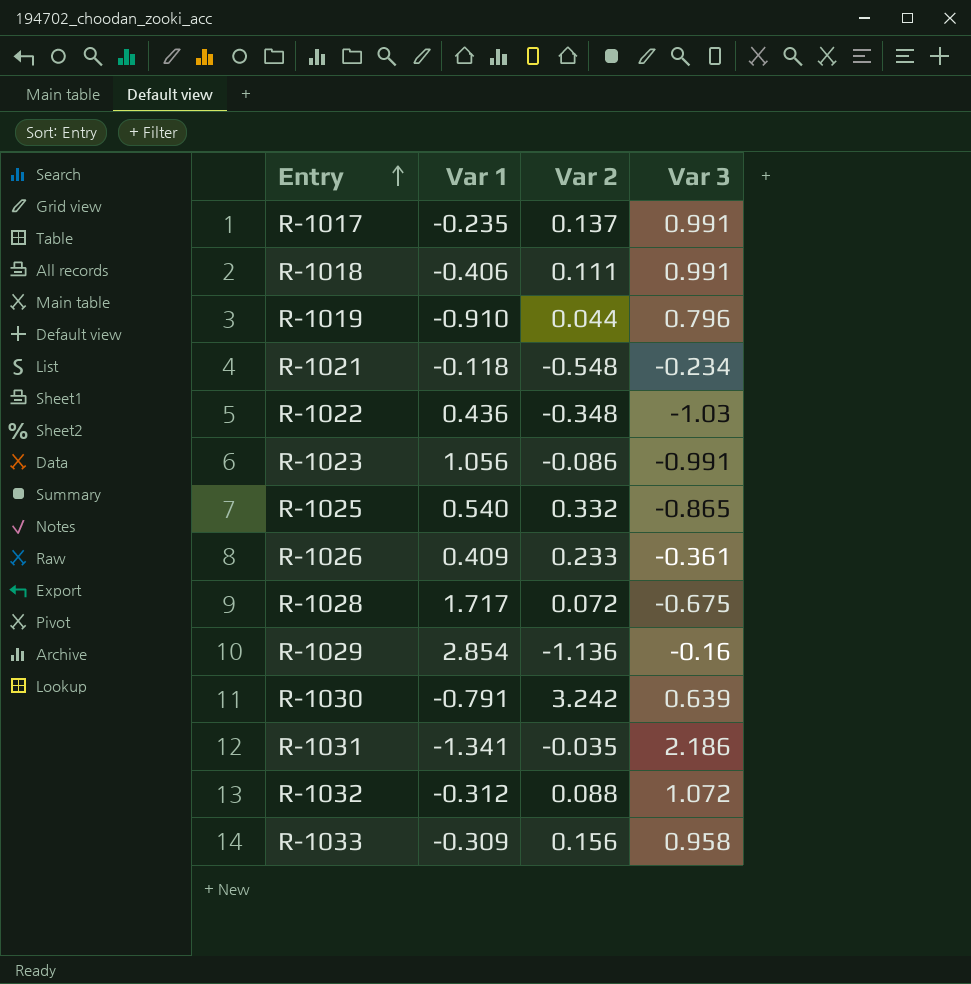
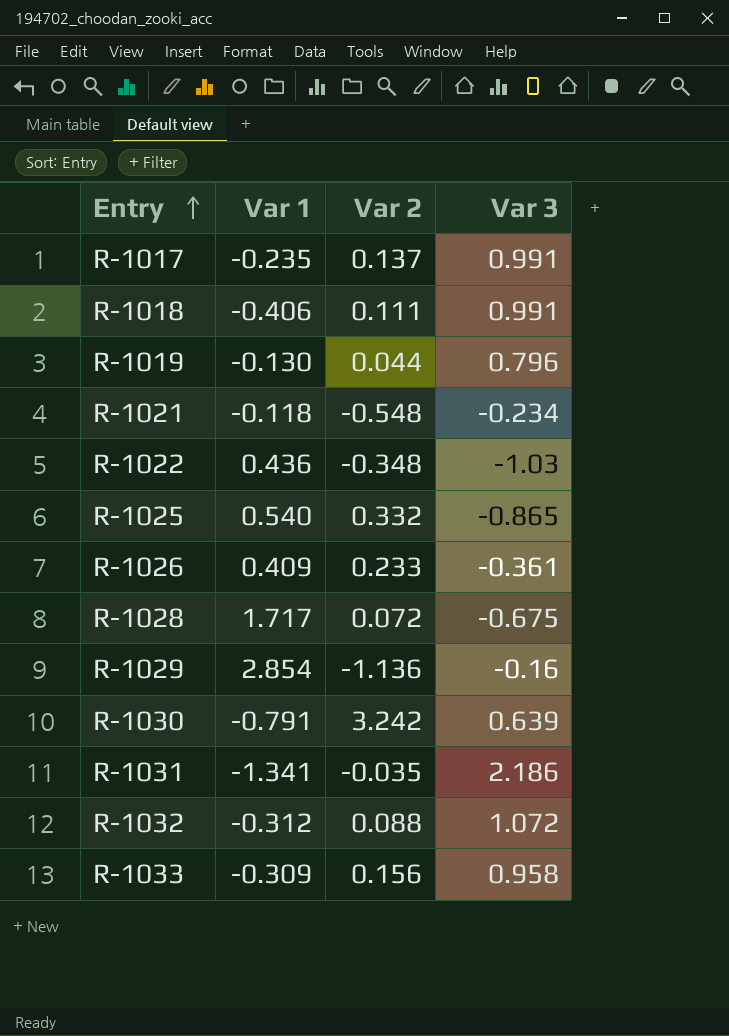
row R-1023: 1.056 | -0.086 | -0.991 -> none
R-1019 | Var 1: -0.910 -> -0.130

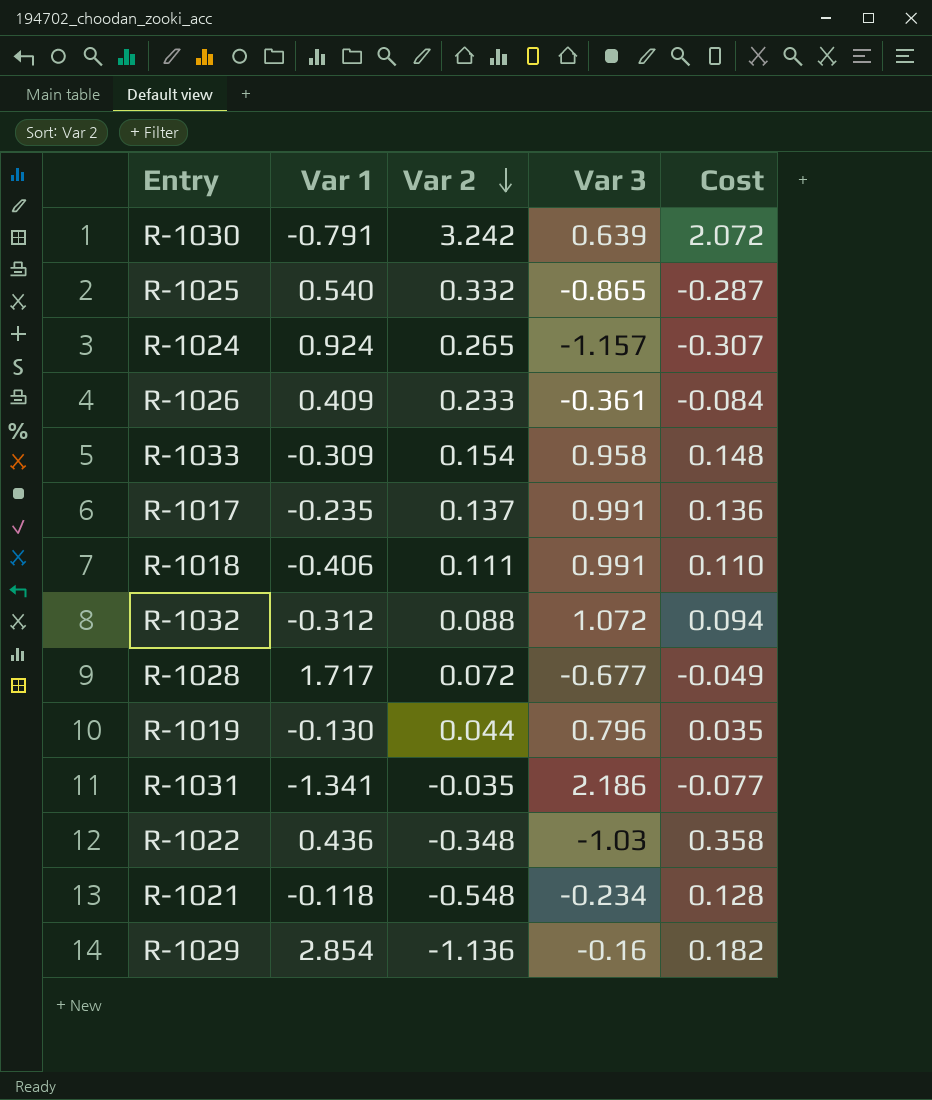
row order: Entry ascending -> Var 2 descending
column Cost | formula: none -> [Var 2] * [Var 3]
row R-1024: none -> 0.924 | 0.265 | -1.157 | -0.307
R-1033 | Var 2: 0.156 -> 0.154
R-1028 | Var 3: -0.675 -> -0.677

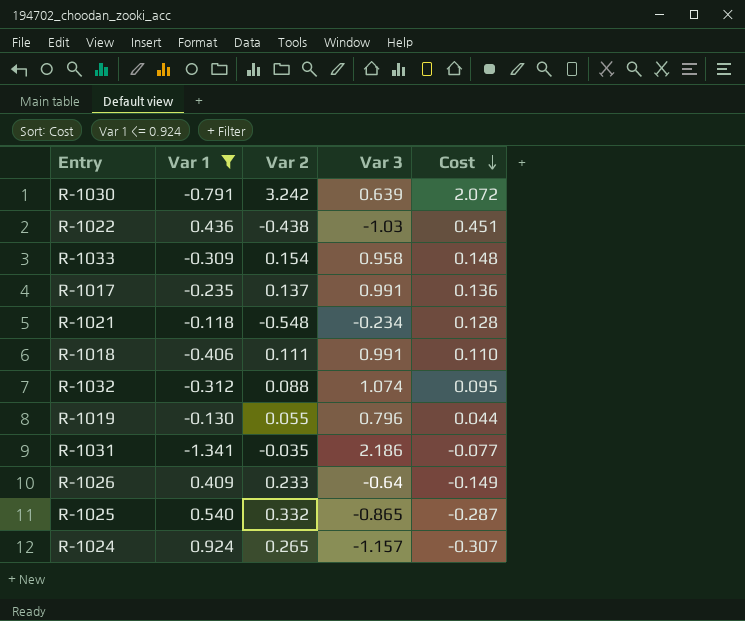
filter: none -> Var 1 <= 0.924
row order: Var 2 descending -> Cost descending
R-1022 | Var 2: -0.348 -> -0.438
R-1022 | Cost: 0.358 -> 0.451
R-1032 | Var 3: 1.072 -> 1.074
R-1032 | Cost: 0.094 -> 0.095
R-1019 | Var 2: 0.044 -> 0.055
R-1019 | Cost: 0.035 -> 0.044
R-1026 | Var 3: -0.361 -> -0.64
R-1026 | Cost: -0.084 -> -0.149

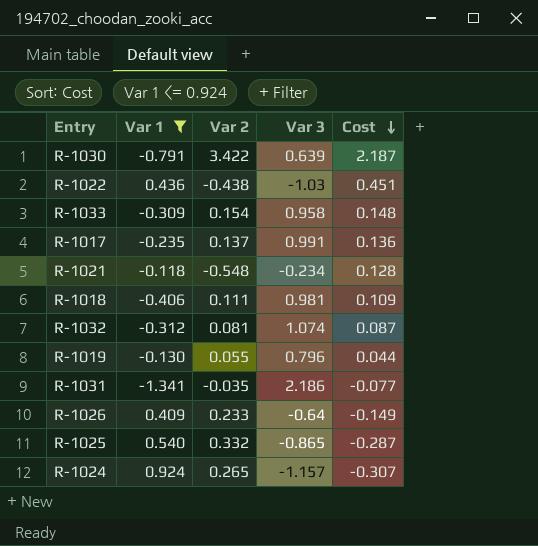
R-1030 | Var 2: 3.242 -> 3.422
R-1030 | Cost: 2.072 -> 2.187
R-1018 | Var 3: 0.991 -> 0.981
R-1018 | Cost: 0.110 -> 0.109
R-1032 | Var 2: 0.088 -> 0.081
R-1032 | Cost: 0.095 -> 0.087

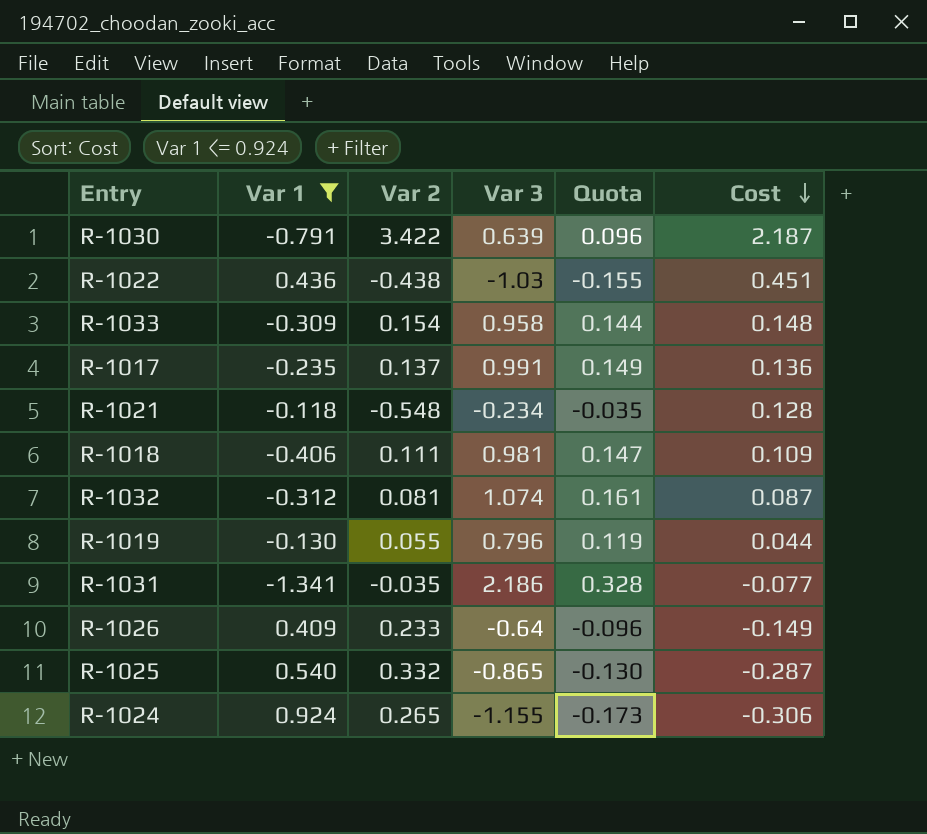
column Quota | formula: none -> [Var 3] * 0.15
R-1024 | Var 3: -1.157 -> -1.155
R-1024 | Cost: -0.307 -> -0.306

